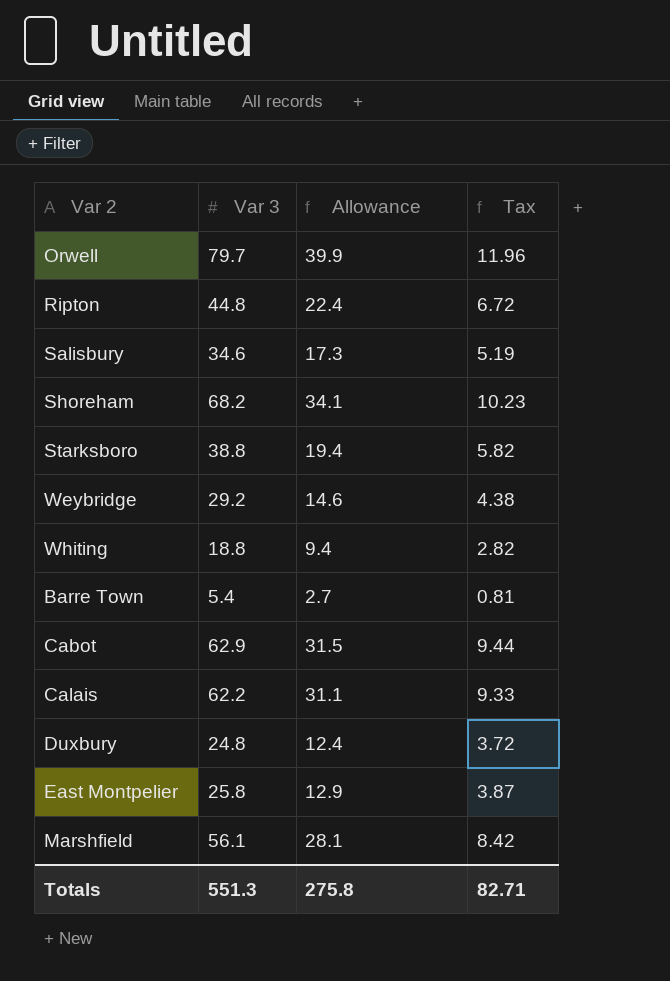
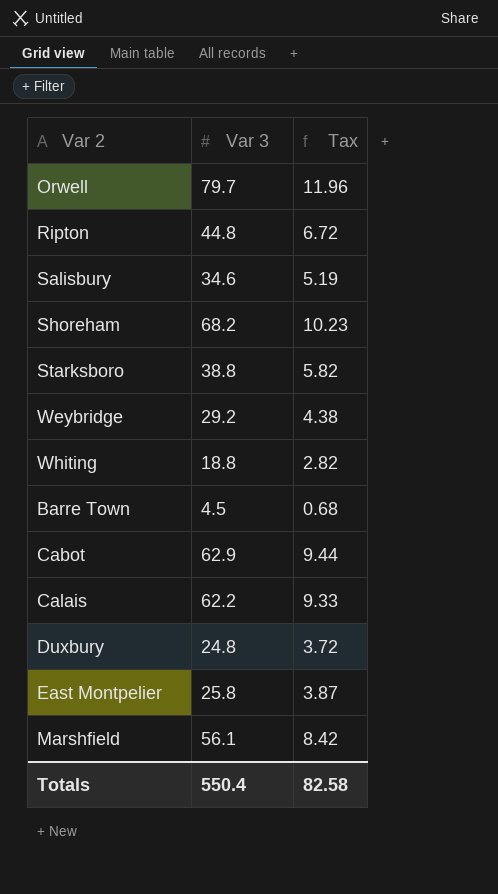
column Allowance | formula: [Var 3] * 0.5 -> none
Barre Town | Var 3: 5.4 -> 4.5
Barre Town | Tax: 0.81 -> 0.68
Totals | Var 3: 551.3 -> 550.4
Totals | Tax: 82.71 -> 82.58

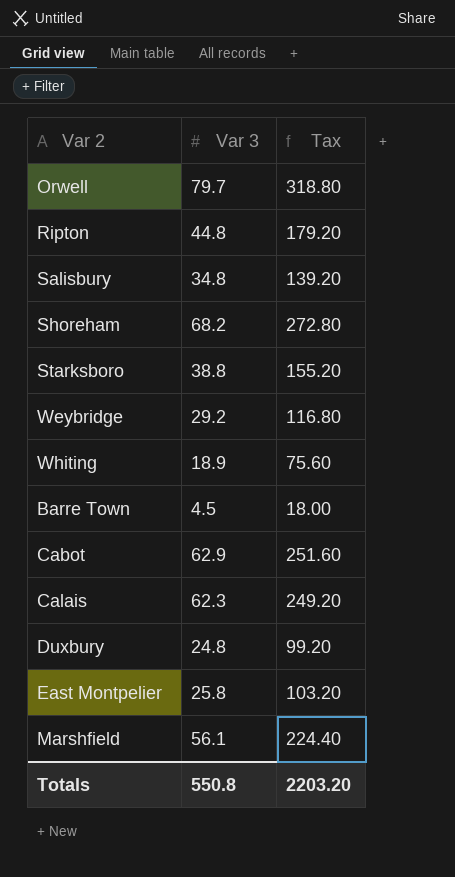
column Tax | formula: [Var 3] * 0.15 -> [Var 3] * 4
Salisbury | Var 3: 34.6 -> 34.8
Whiting | Var 3: 18.8 -> 18.9
Calais | Var 3: 62.2 -> 62.3
Totals | Var 3: 550.4 -> 550.8
Totals | Tax: 82.58 -> 2203.20

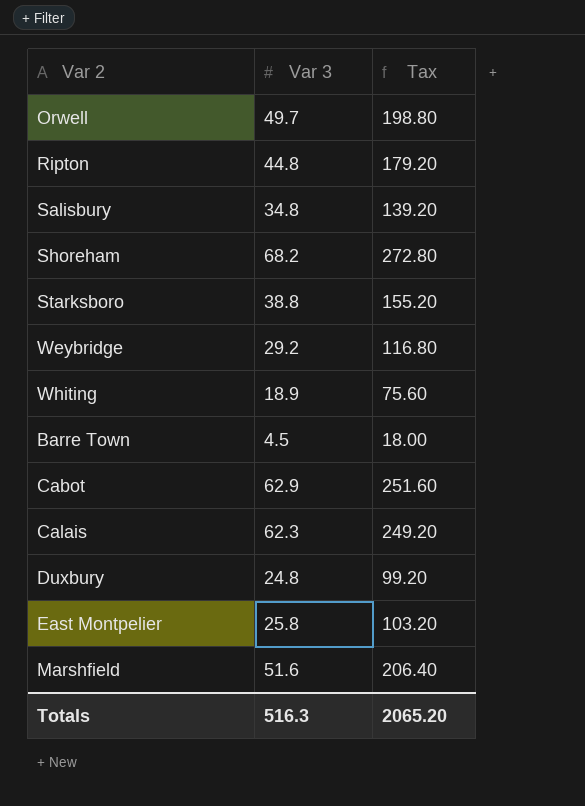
Orwell | Var 3: 79.7 -> 49.7
Orwell | Tax: 318.80 -> 198.80
Marshfield | Var 3: 56.1 -> 51.6
Marshfield | Tax: 224.40 -> 206.40
Totals | Var 3: 550.8 -> 516.3
Totals | Tax: 2203.20 -> 2065.20

